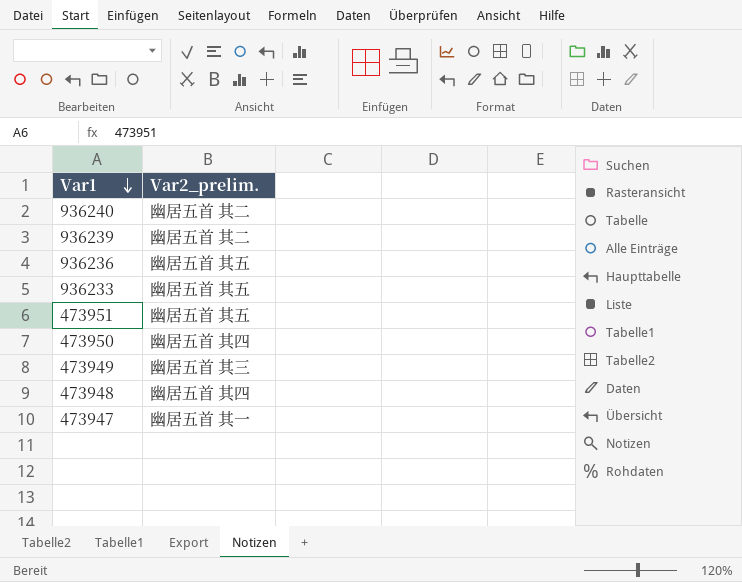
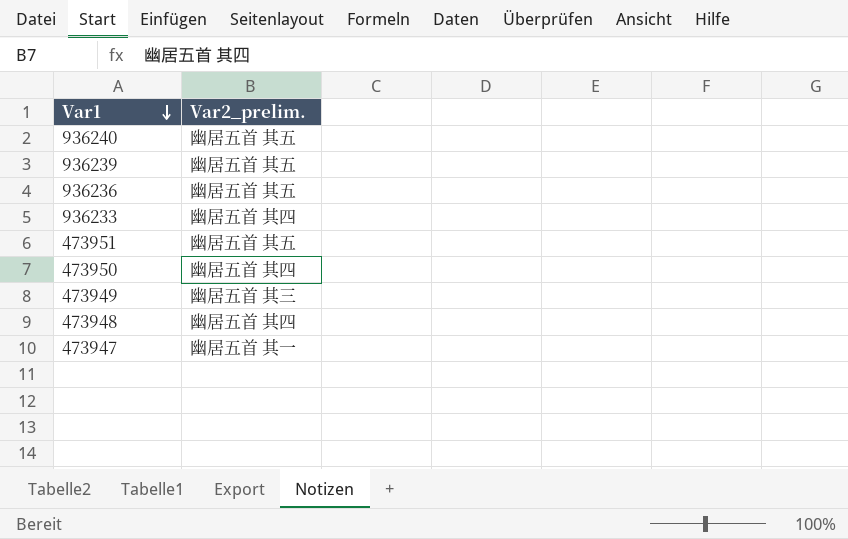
936240 | Var2_prelim.: 幽居五首 其二 -> 幽居五首 其五
936239 | Var2_prelim.: 幽居五首 其二 -> 幽居五首 其五
936233 | Var2_prelim.: 幽居五首 其五 -> 幽居五首 其四

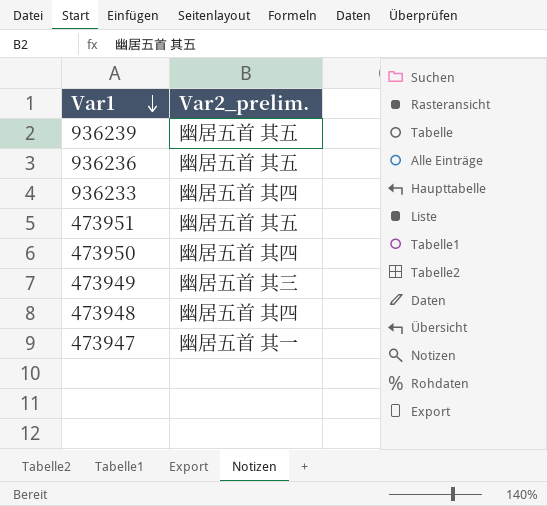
row 936240: 幽居五首 其五 -> none

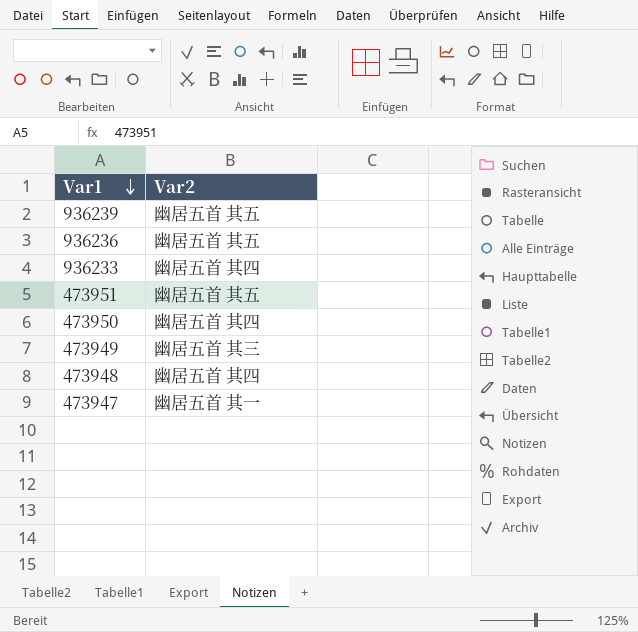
column name: Var2_prelim. -> Var2

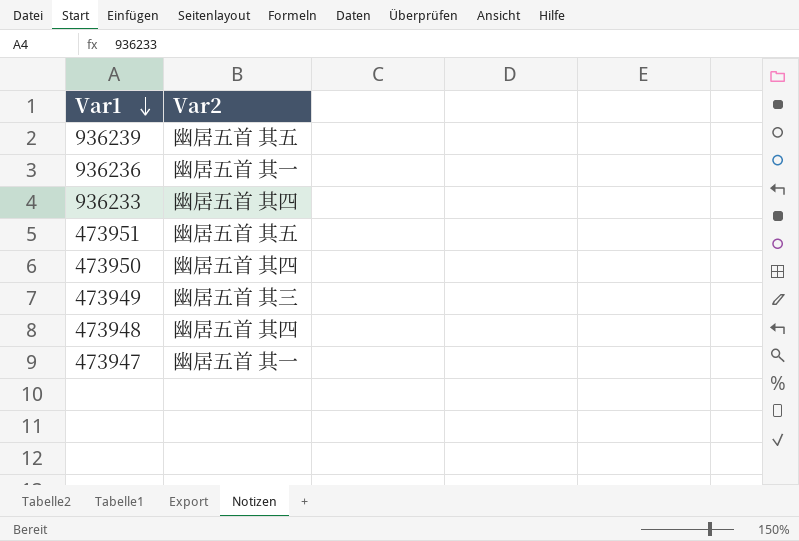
936236 | Var2: 幽居五首 其五 -> 幽居五首 其一

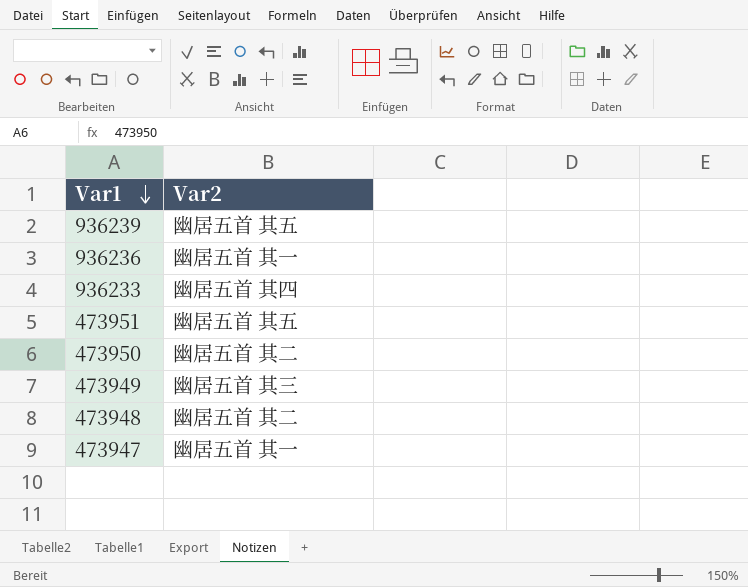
473950 | Var2: 幽居五首 其四 -> 幽居五首 其二
473948 | Var2: 幽居五首 其四 -> 幽居五首 其二

